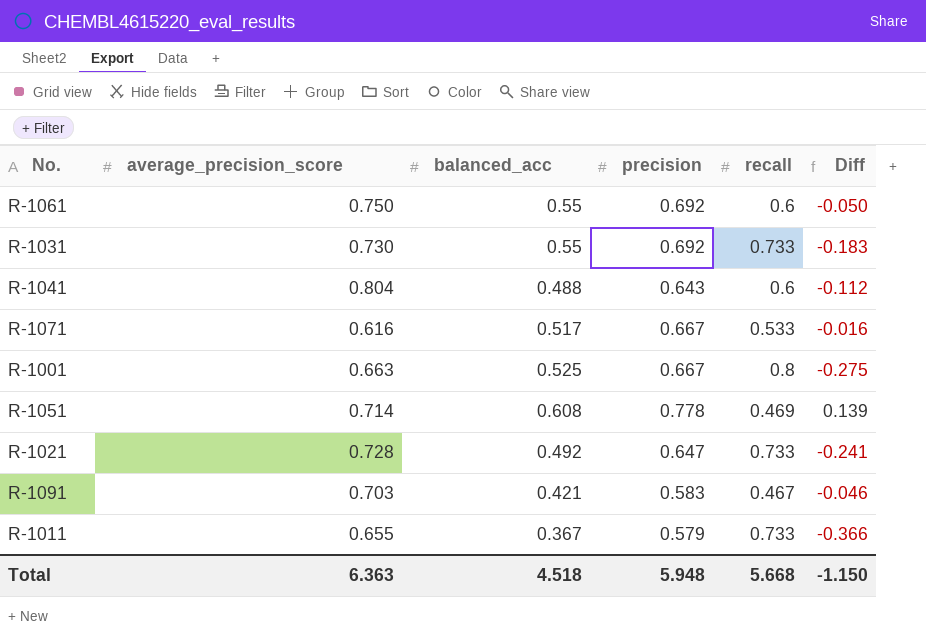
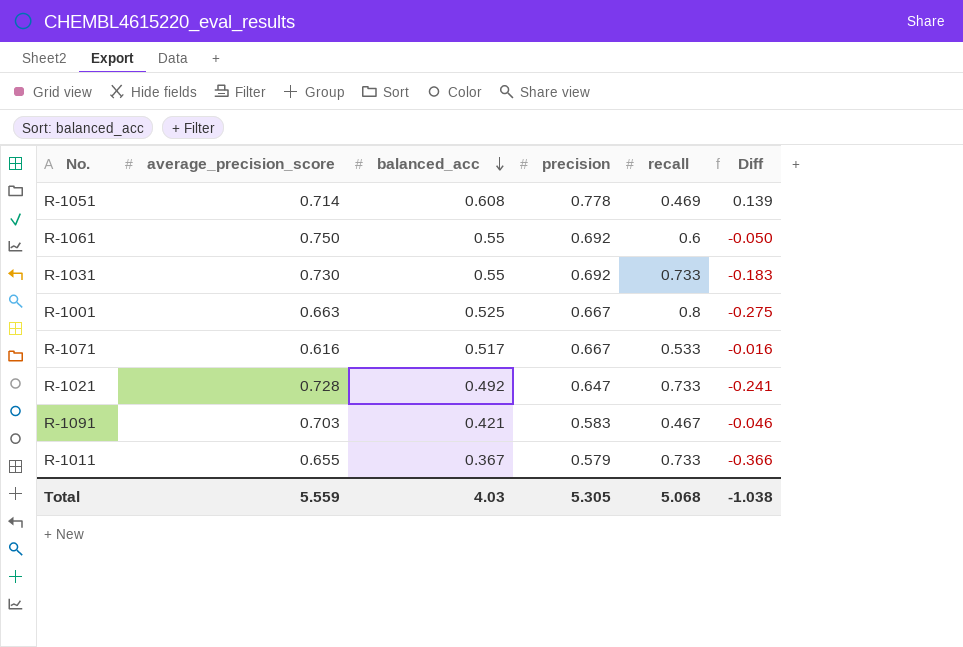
row order: none -> balanced_acc descending
row R-1041: 0.804 | 0.488 | 0.643 | 0.6 | -0.112 -> none
Total | average_precision_score: 6.363 -> 5.559
Total | balanced_acc: 4.518 -> 4.03
Total | precision: 5.948 -> 5.305
Total | recall: 5.668 -> 5.068
Total | Diff: -1.150 -> -1.038

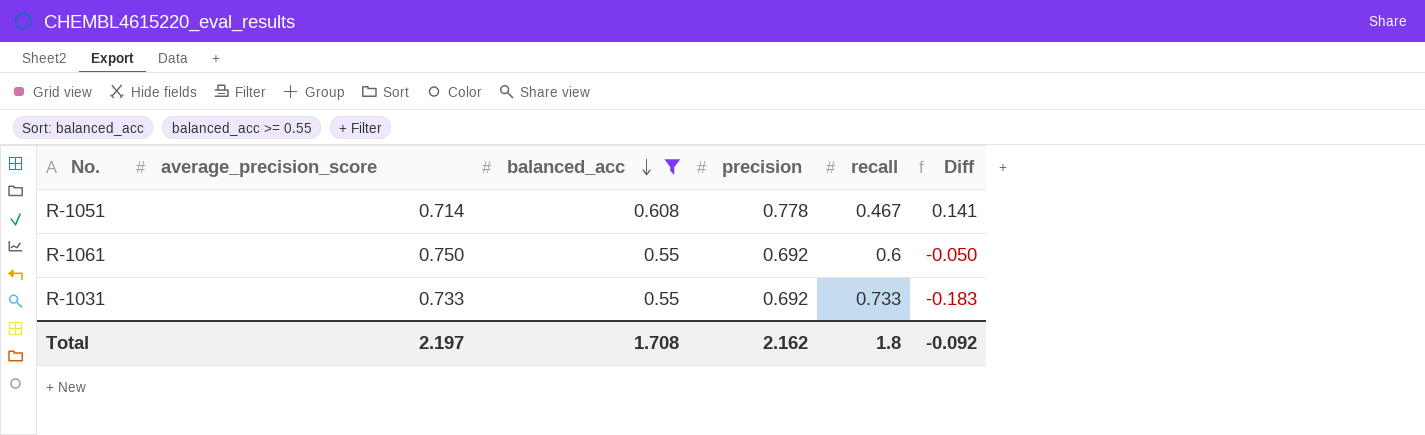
filter: none -> balanced_acc >= 0.55
R-1051 | recall: 0.469 -> 0.467
R-1051 | Diff: 0.139 -> 0.141
R-1031 | average_precision_score: 0.730 -> 0.733
Total | average_precision_score: 5.559 -> 2.197
Total | balanced_acc: 4.03 -> 1.708
Total | precision: 5.305 -> 2.162
Total | recall: 5.068 -> 1.8
Total | Diff: -1.038 -> -0.092

